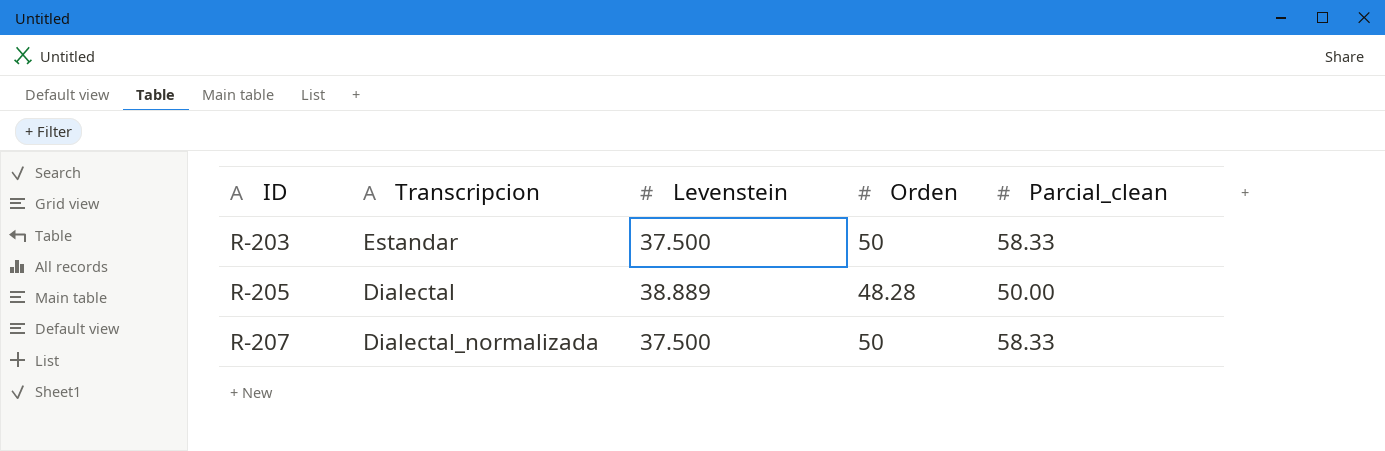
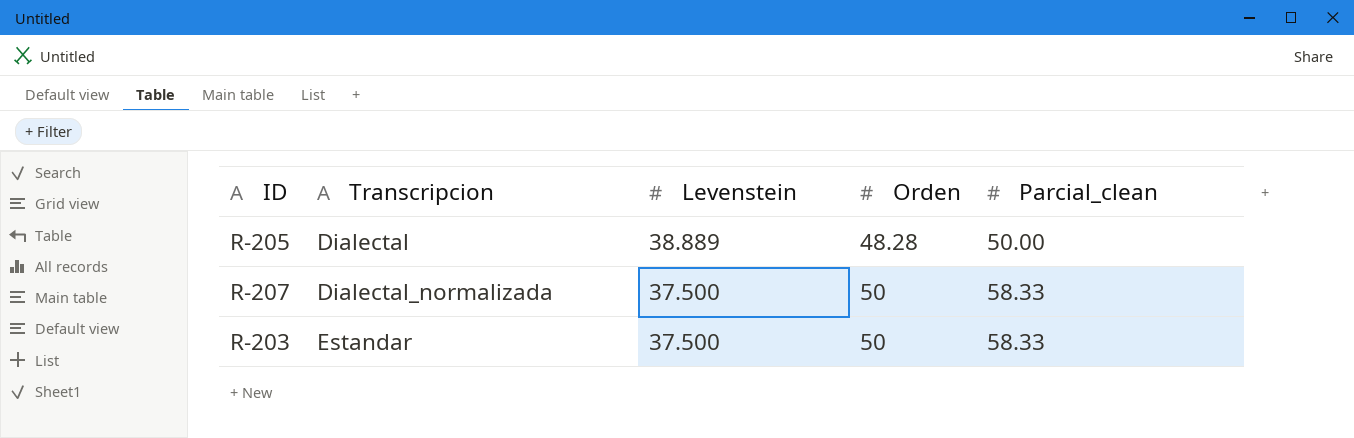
row order: ID ascending -> Transcripcion ascending

